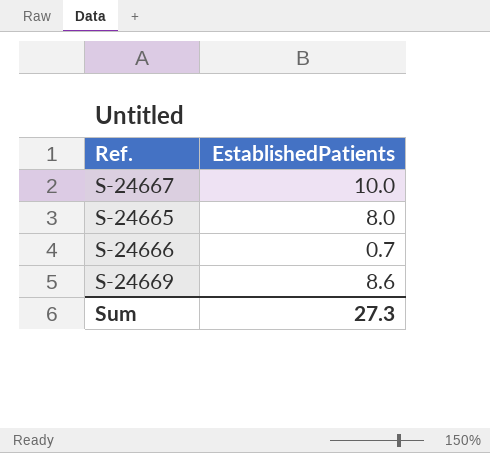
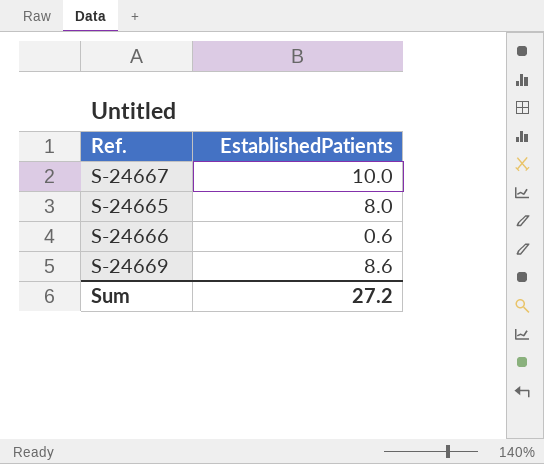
S-24666 | EstablishedPatients: 0.7 -> 0.6
Sum | EstablishedPatients: 27.3 -> 27.2

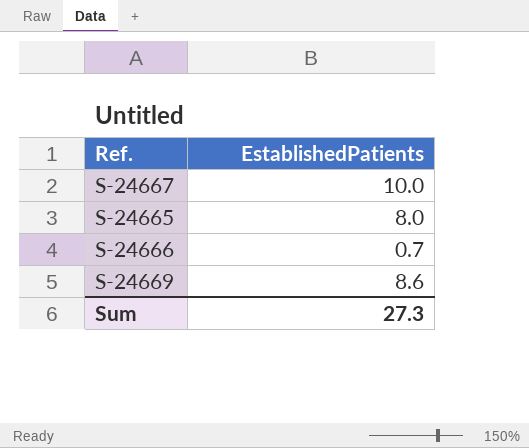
S-24666 | EstablishedPatients: 0.6 -> 0.7
Sum | EstablishedPatients: 27.2 -> 27.3

